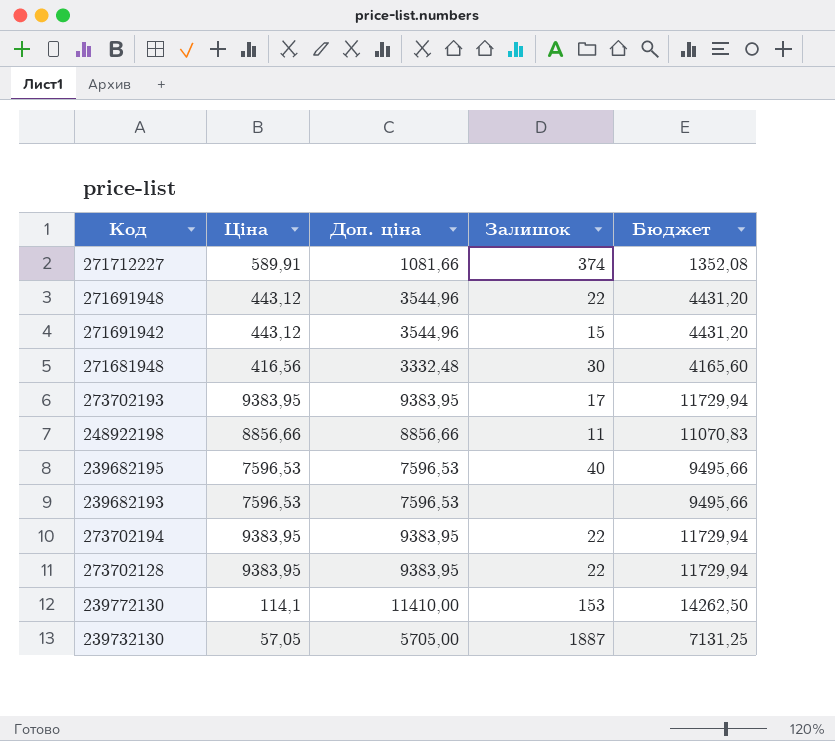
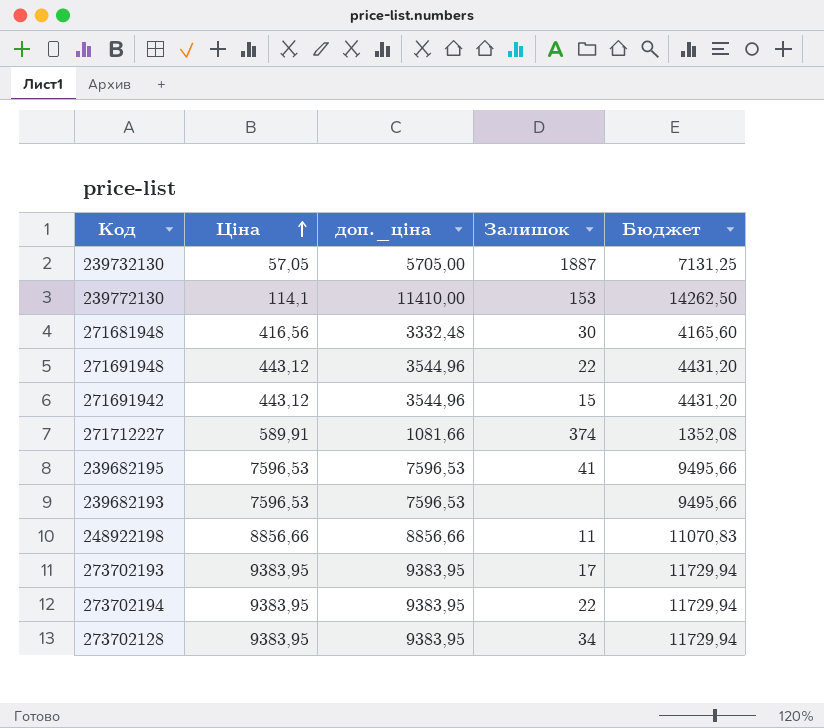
row order: none -> Ціна ascending
column name: Доп. ціна -> доп._ціна
239682195 | Залишок: 40 -> 41
273702128 | Залишок: 22 -> 34

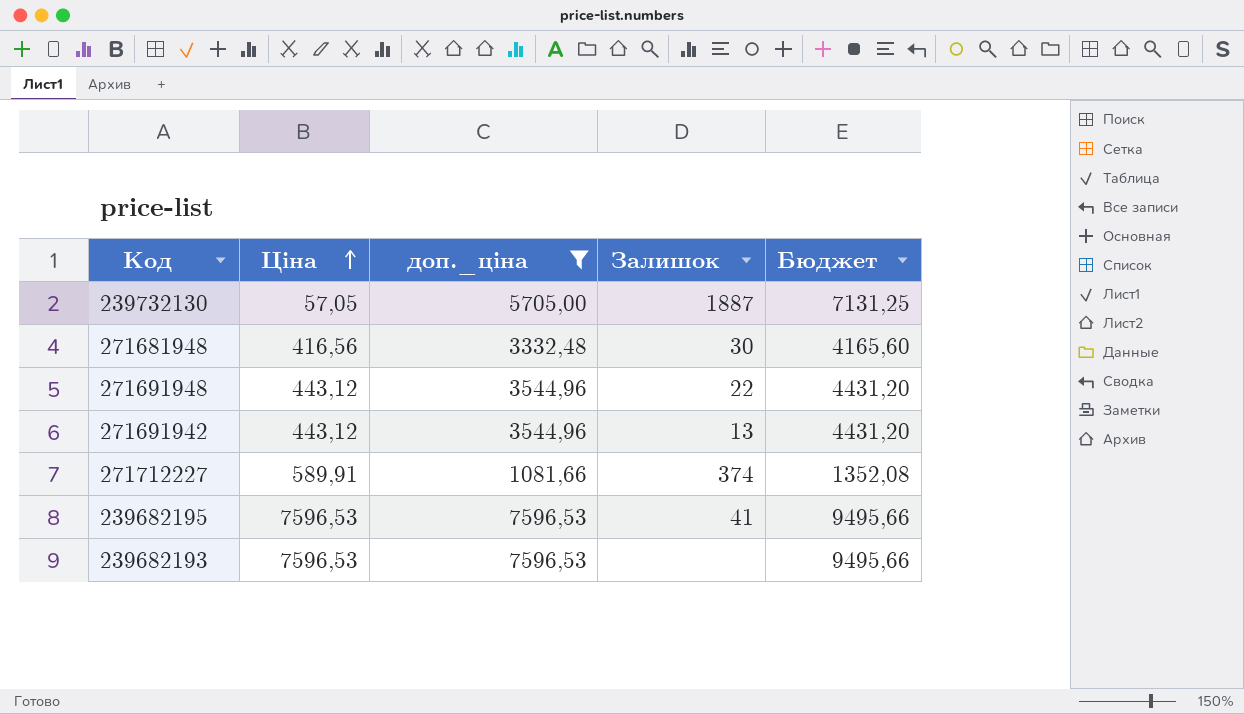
filter: none -> доп._ціна <= 7596,53
271691942 | Залишок: 15 -> 13

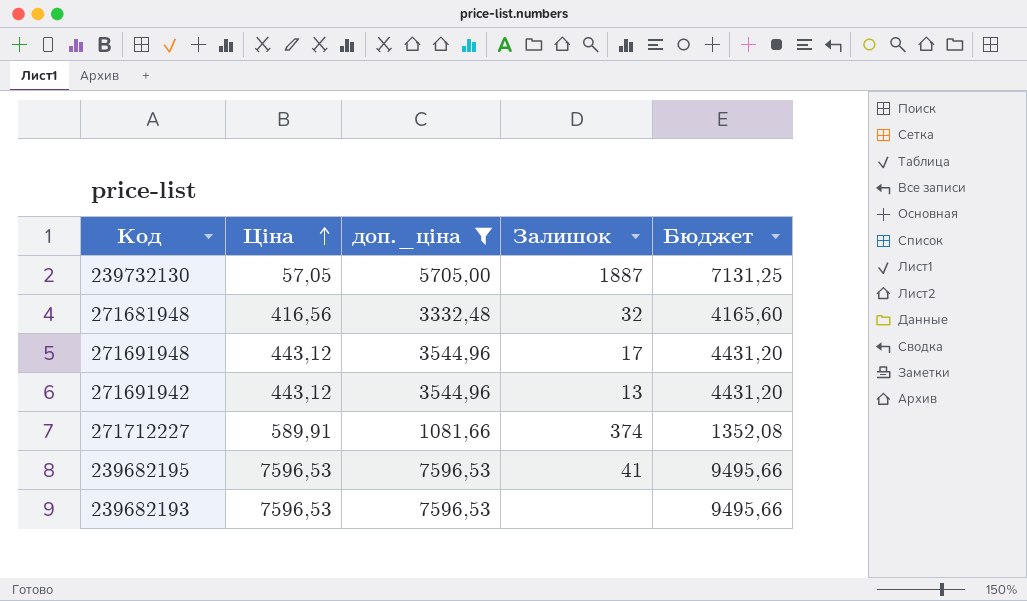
271681948 | Залишок: 30 -> 32
271691948 | Залишок: 22 -> 17

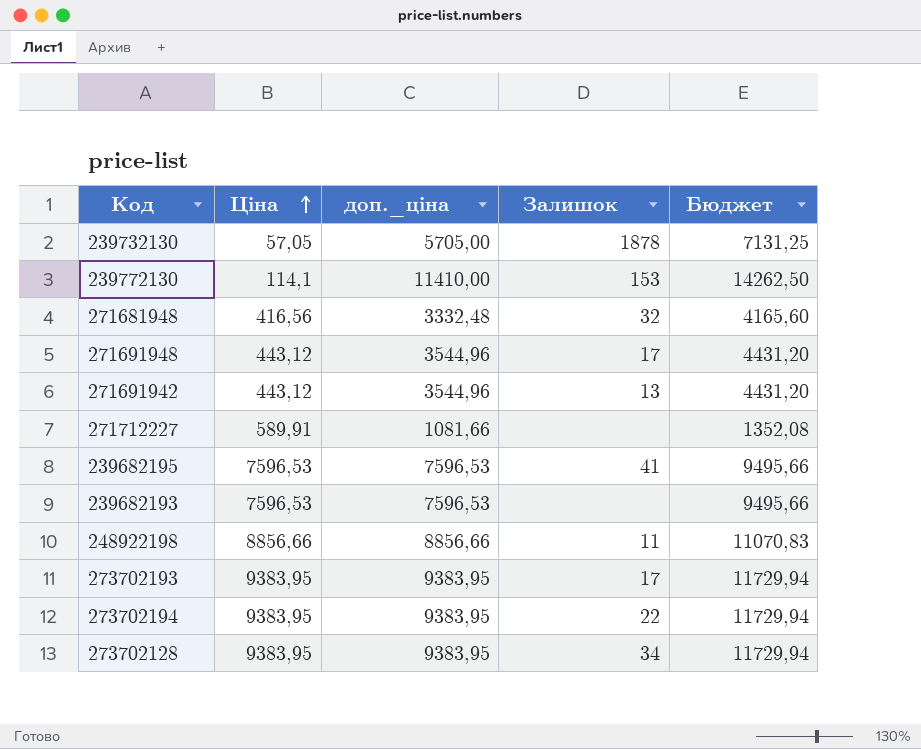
filter: доп._ціна <= 7596,53 -> none
239732130 | Залишок: 1887 -> 1878
271712227 | Залишок: 374 -> none

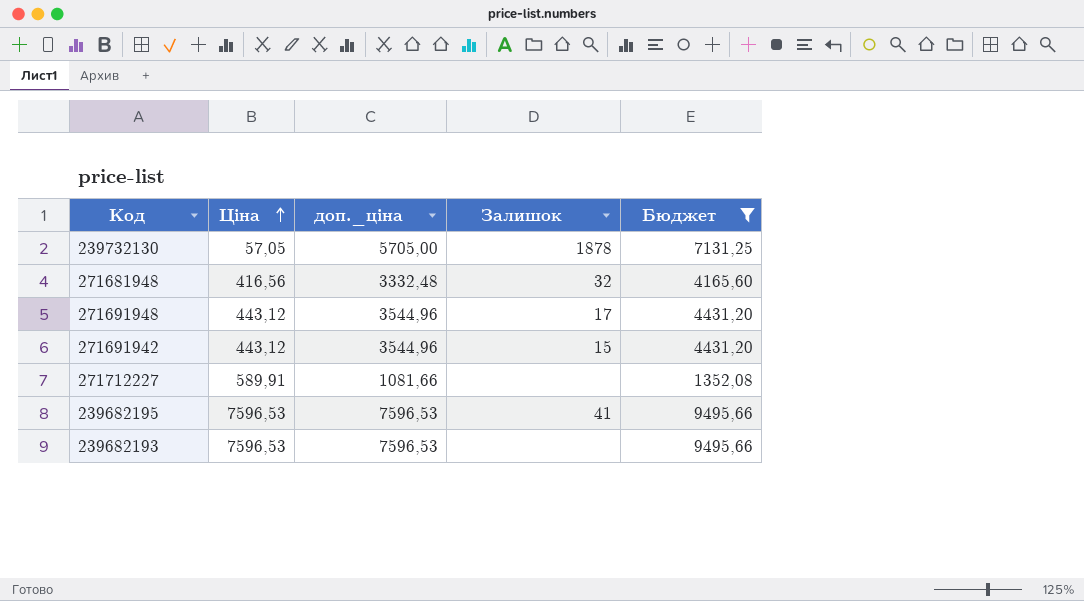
filter: none -> Бюджет <= 9495,66
271691942 | Залишок: 13 -> 15

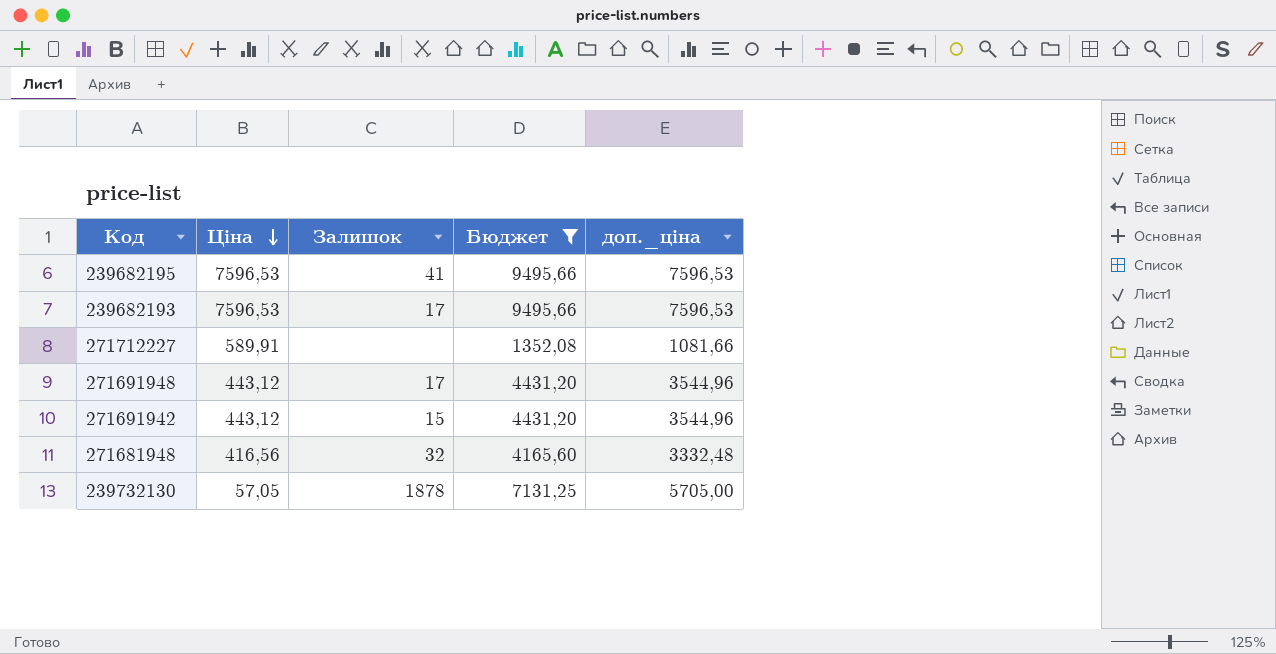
row order: Ціна ascending -> Ціна descending
column доп._ціна | position: 3 -> 5
239682193 | Залишок: none -> 17

